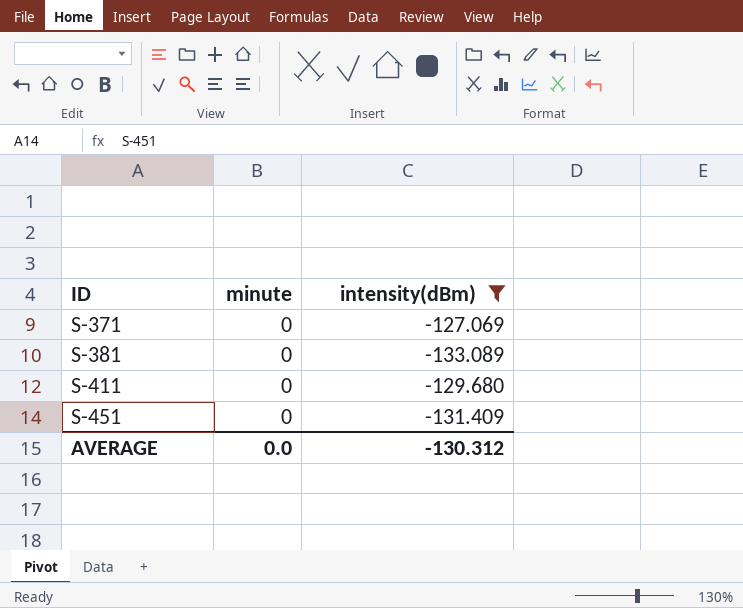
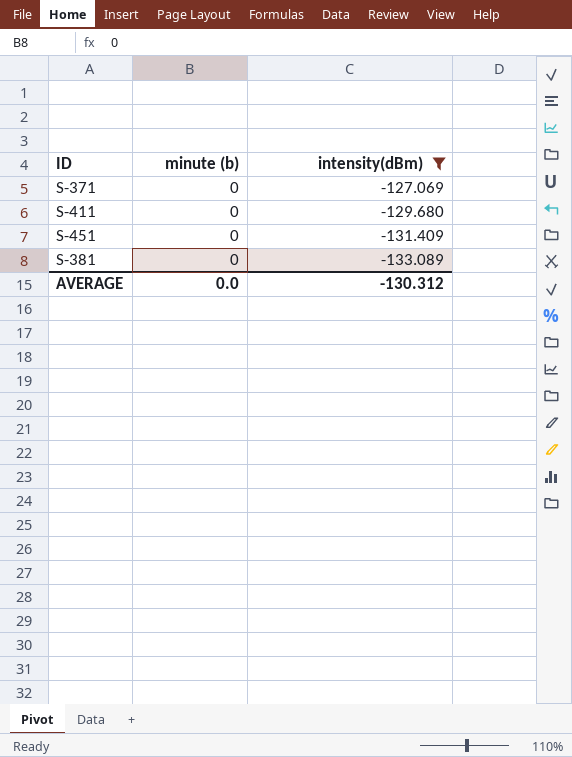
row order: ID ascending -> intensity(dBm) descending
column name: minute -> minute (b)

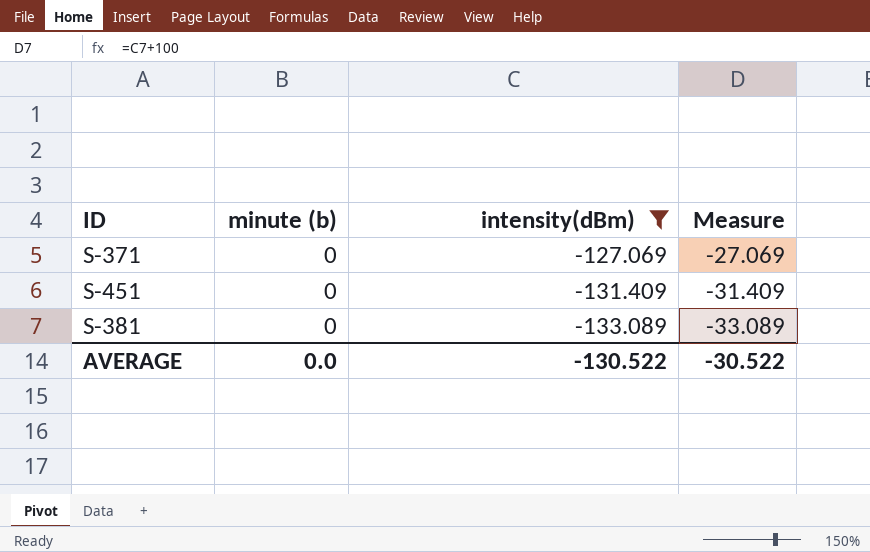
column Measure | formula: none -> [intensity(dBm)] + 100
row S-411: 0 | -129.680 -> none
AVERAGE | intensity(dBm): -130.312 -> -130.522

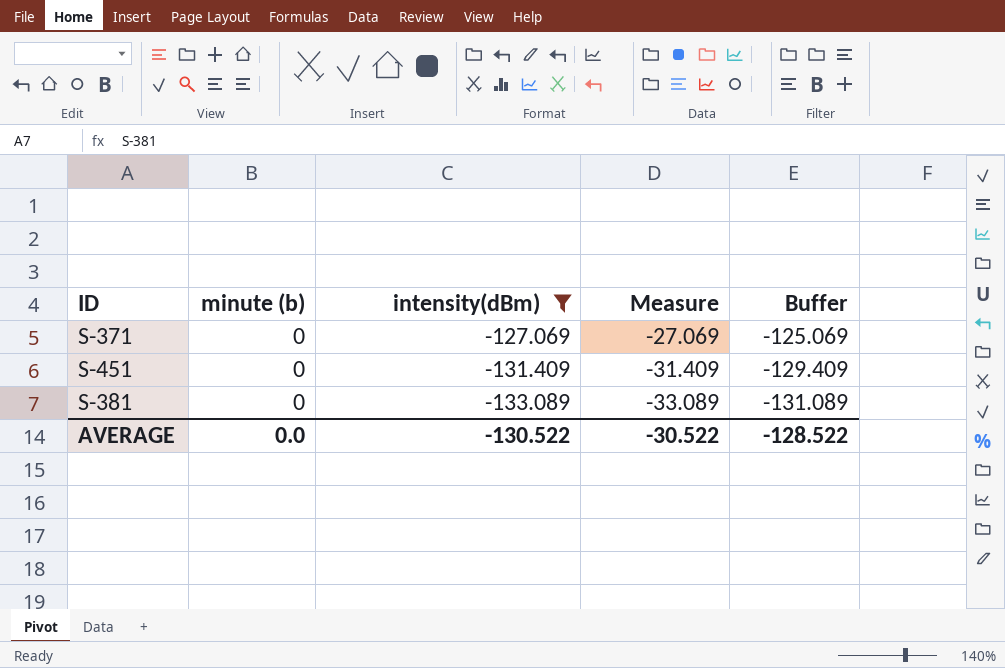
column Buffer | formula: none -> [intensity(dBm)] + 2

